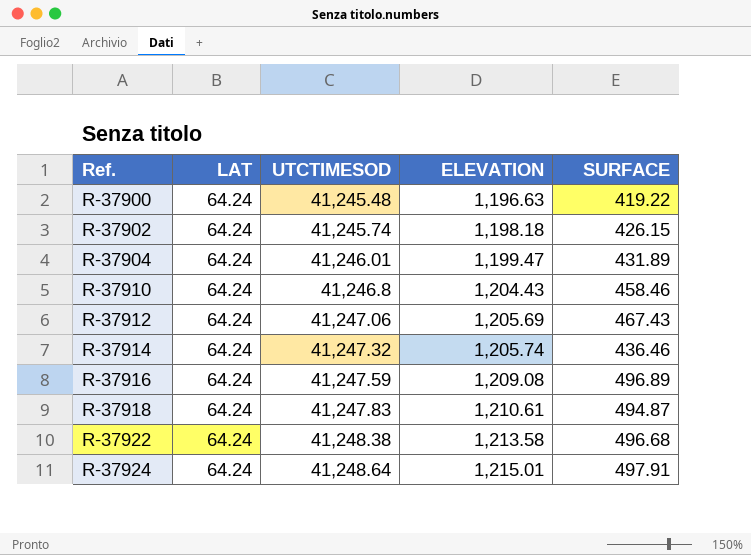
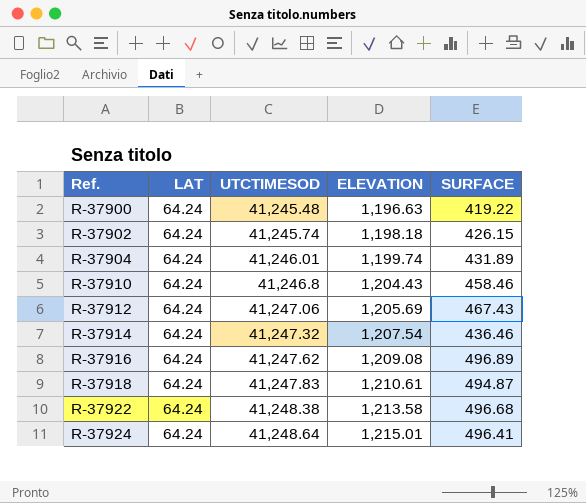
R-37904 | ELEVATION: 1,199.47 -> 1,199.74
R-37914 | ELEVATION: 1,205.74 -> 1,207.54
R-37916 | UTCTIMESOD: 41,247.59 -> 41,247.62
R-37924 | SURFACE: 497.91 -> 496.41

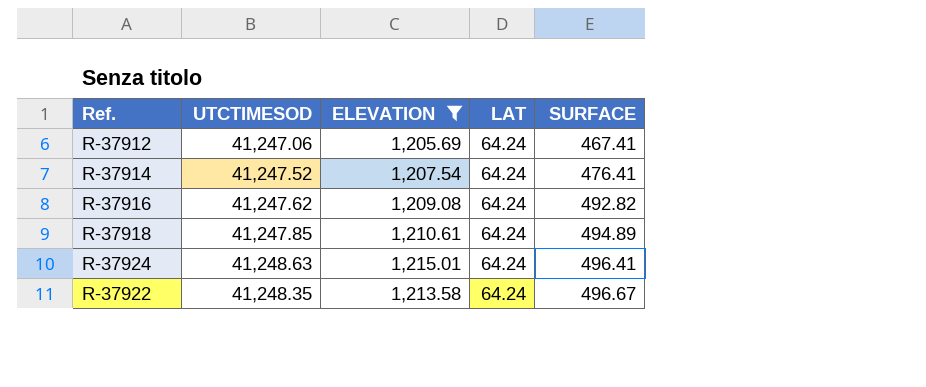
filter: none -> ELEVATION >= 1,205.69
row order: Ref. ascending -> SURFACE ascending
column LAT | position: 2 -> 4
R-37912 | SURFACE: 467.43 -> 467.41
R-37914 | UTCTIMESOD: 41,247.32 -> 41,247.52
R-37914 | SURFACE: 436.46 -> 476.41
R-37916 | SURFACE: 496.89 -> 492.82
R-37918 | UTCTIMESOD: 41,247.83 -> 41,247.85
R-37918 | SURFACE: 494.87 -> 494.89
R-37924 | UTCTIMESOD: 41,248.64 -> 41,248.63
R-37922 | UTCTIMESOD: 41,248.38 -> 41,248.35
R-37922 | SURFACE: 496.68 -> 496.67

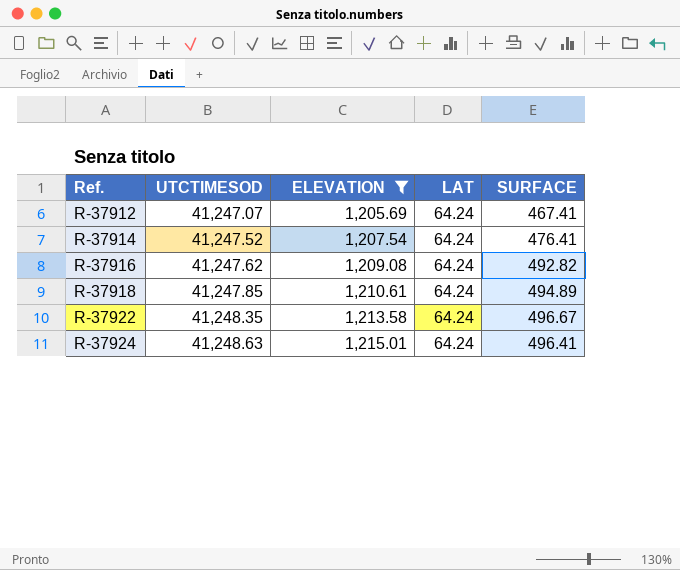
row order: SURFACE ascending -> Ref. ascending
R-37912 | UTCTIMESOD: 41,247.06 -> 41,247.07

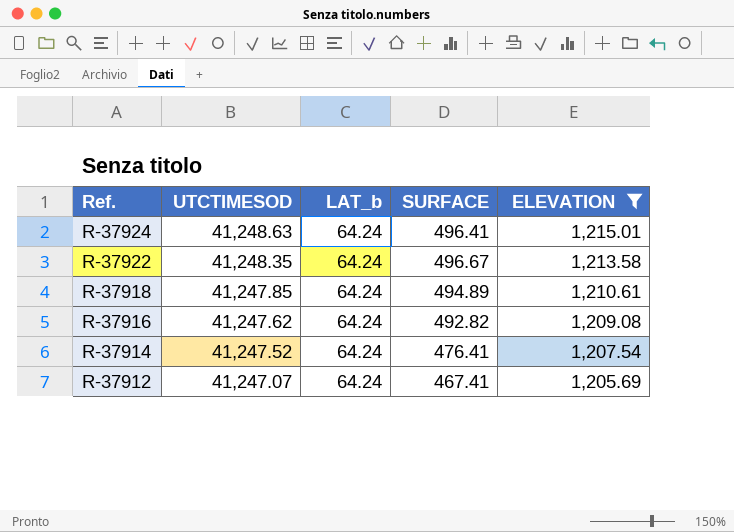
row order: Ref. ascending -> Ref. descending
column name: LAT -> LAT_b
column ELEVATION | position: 3 -> 5

